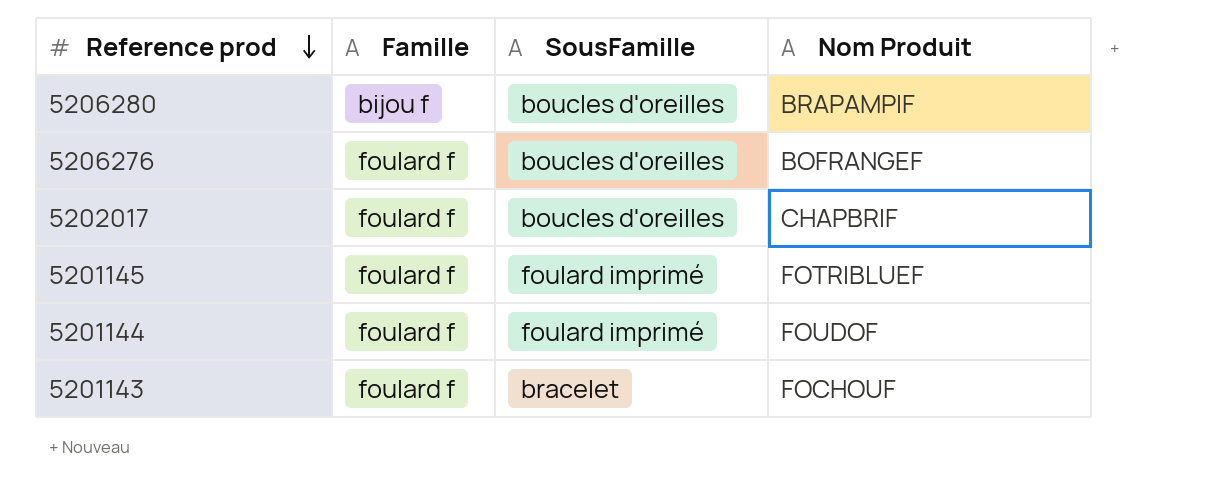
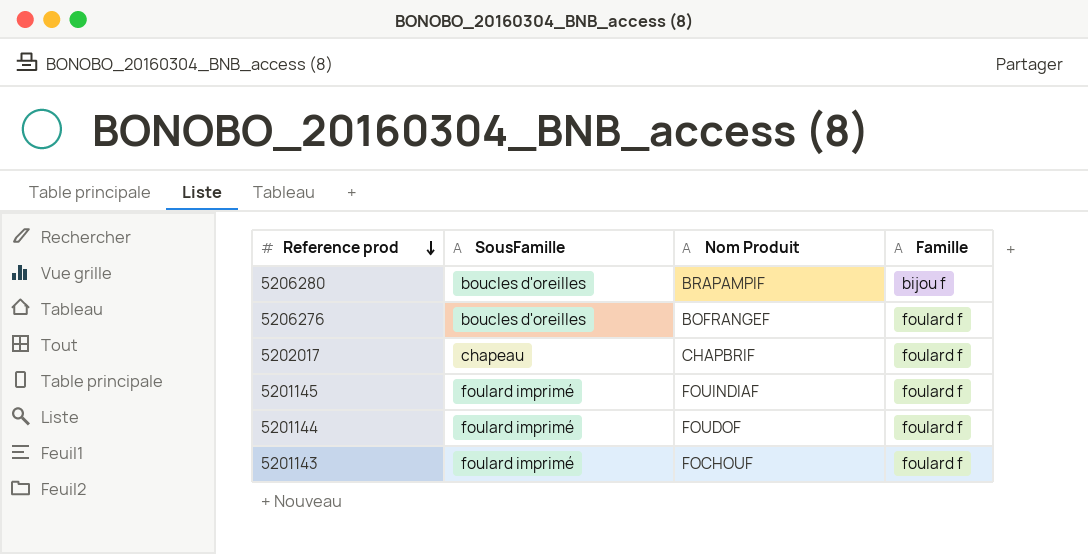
column Famille | position: 2 -> 4
5202017 | SousFamille: boucles d'oreilles -> chapeau
5201145 | Nom Produit: FOTRIBLUEF -> FOUINDIAF
5201143 | SousFamille: bracelet -> foulard imprimé

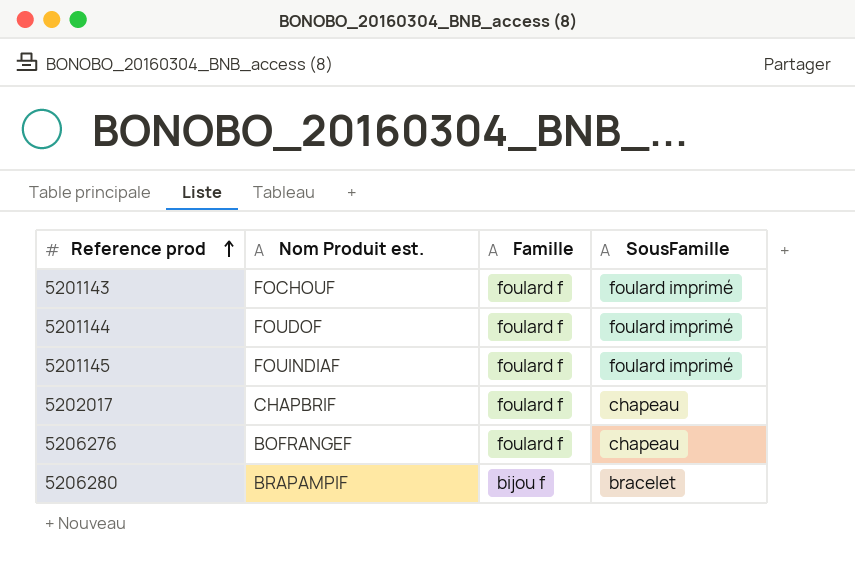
row order: Reference prod descending -> Reference prod ascending
column name: Nom Produit -> Nom Produit est.
column SousFamille | position: 2 -> 4
5206276 | SousFamille: boucles d'oreilles -> chapeau
5206280 | SousFamille: boucles d'oreilles -> bracelet

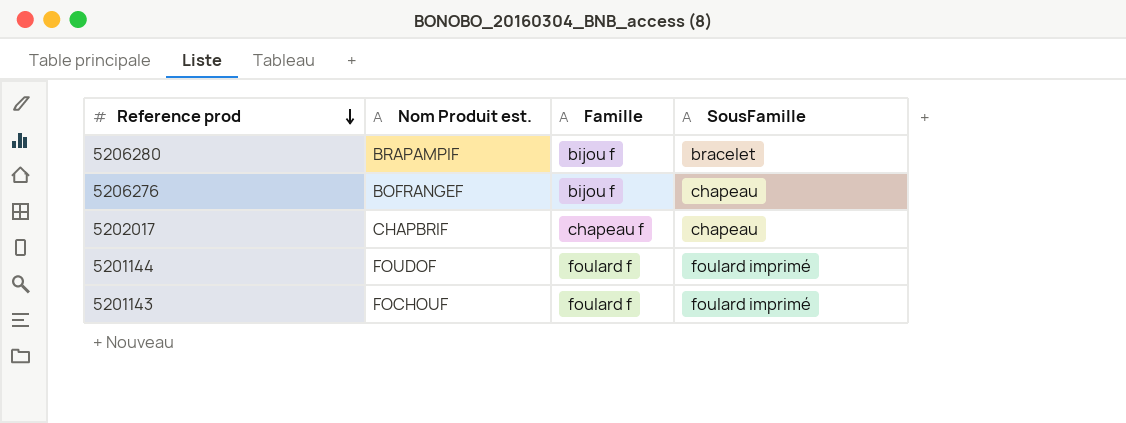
row order: Reference prod ascending -> Reference prod descending
row 5201145: FOUINDIAF | foulard f | foulard imprimé -> none
5206276 | Famille: foulard f -> bijou f
5202017 | Famille: foulard f -> chapeau f

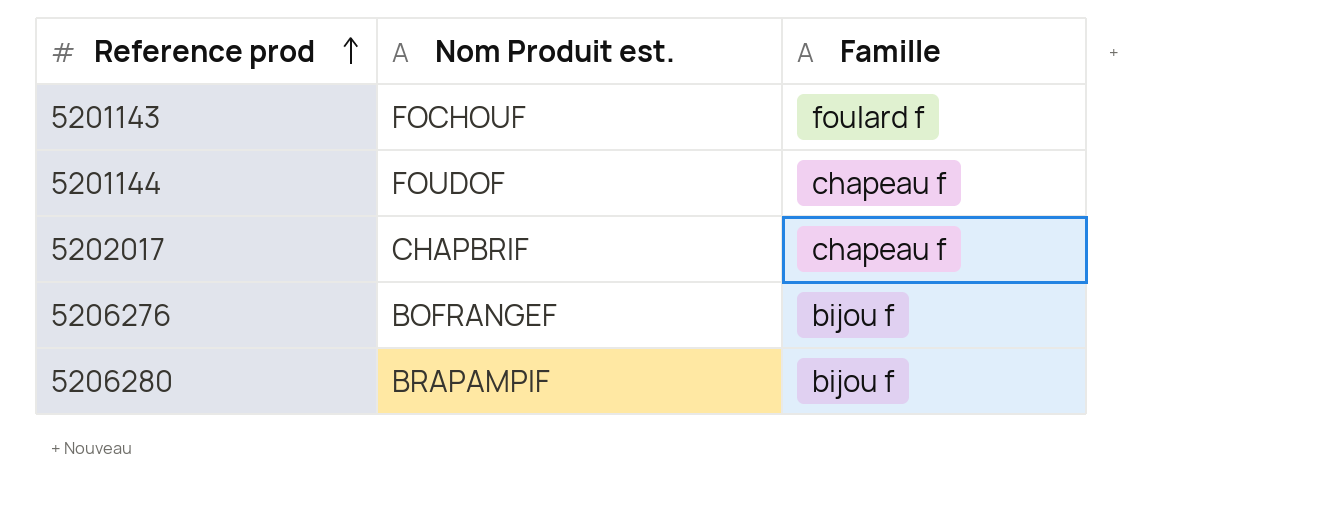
row order: Reference prod descending -> Reference prod ascending
column SousFamille | position: 4 -> none
5201144 | Famille: foulard f -> chapeau f

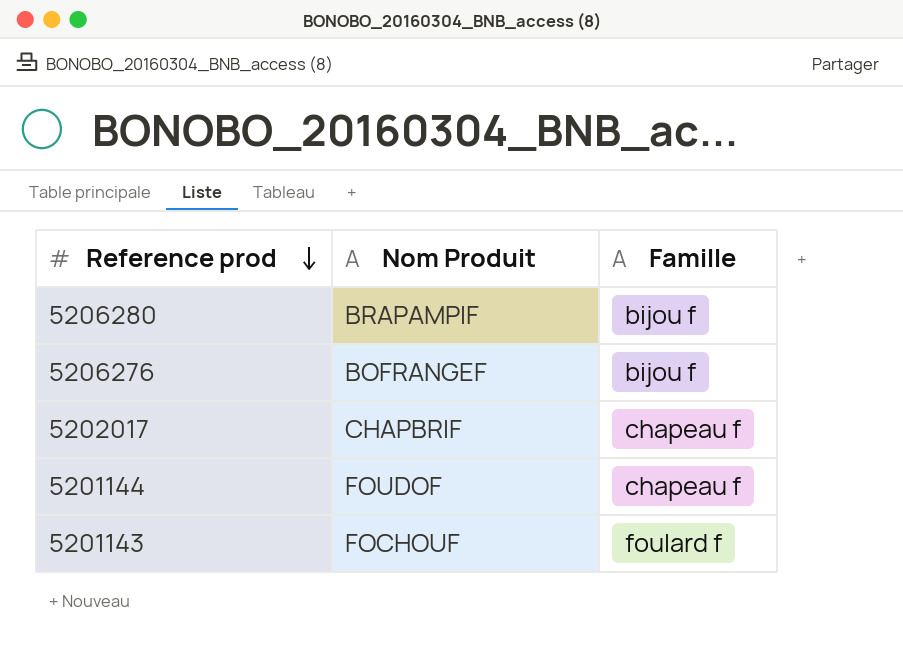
row order: Reference prod ascending -> Reference prod descending
column name: Nom Produit est. -> Nom Produit

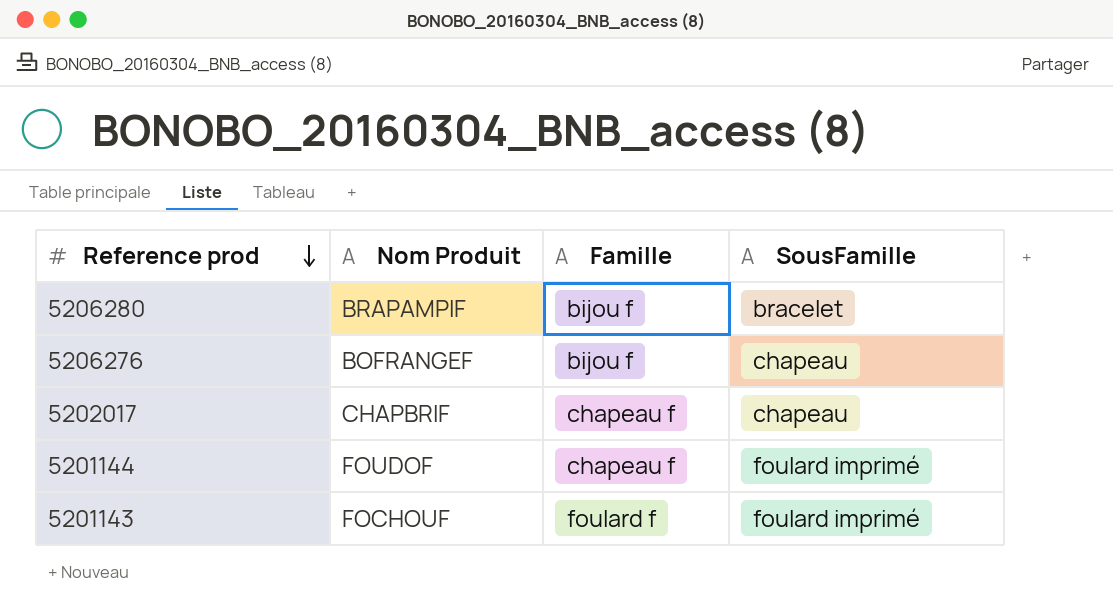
column SousFamille | position: none -> 4

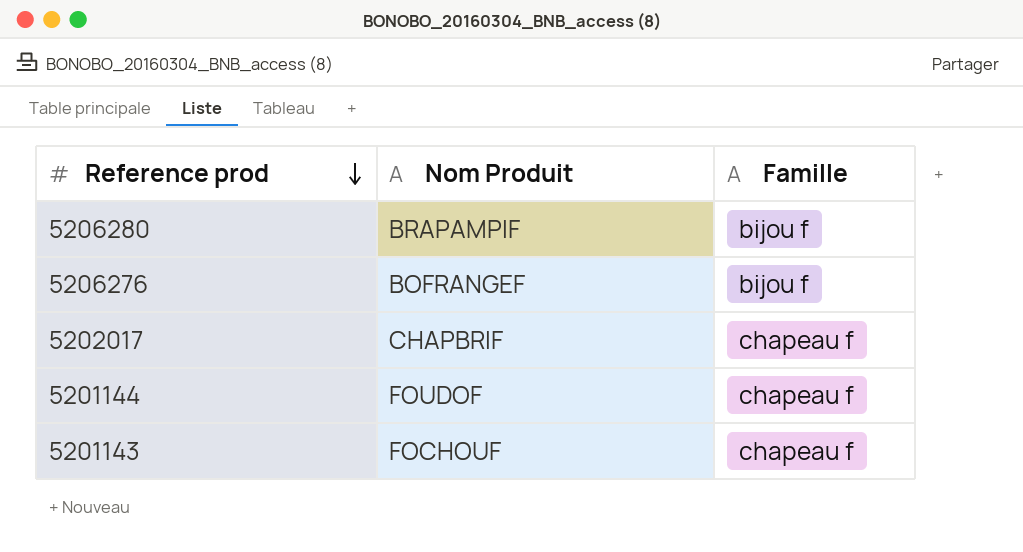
column SousFamille | position: 4 -> none
5201143 | Famille: foulard f -> chapeau f

